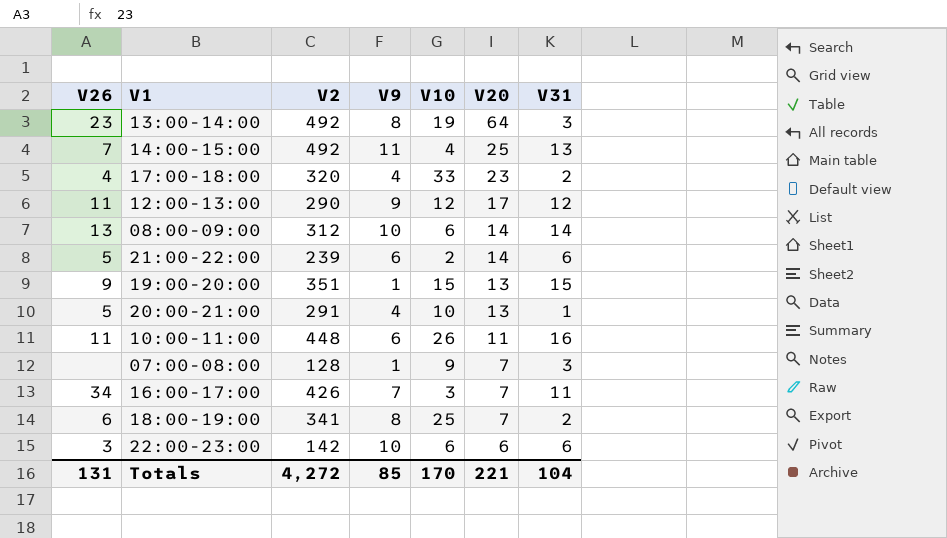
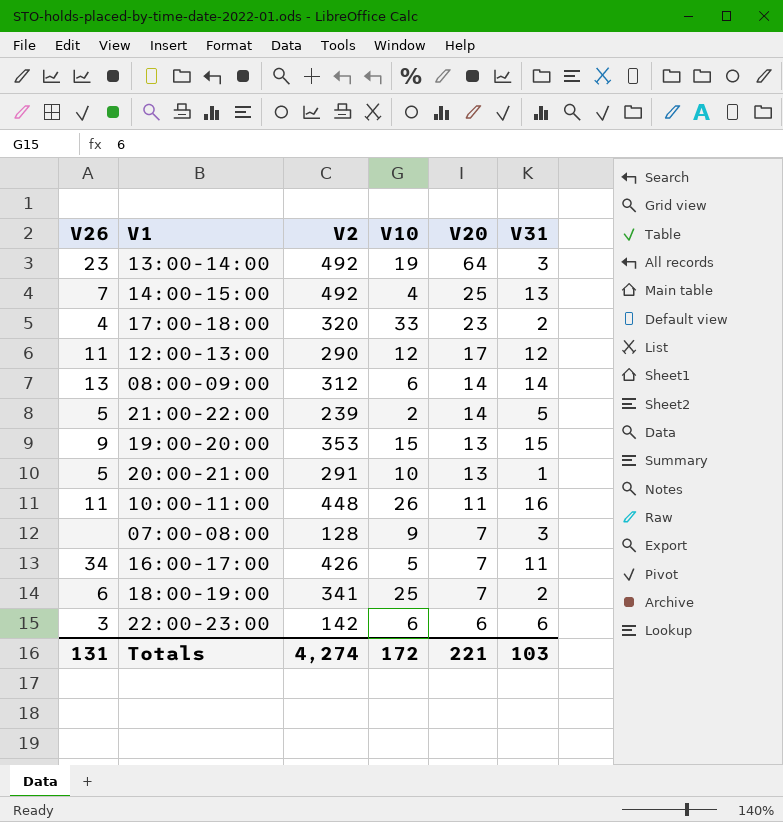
column V9 | position: 4 -> none
21:00-22:00 | V31: 6 -> 5
19:00-20:00 | V2: 351 -> 353
16:00-17:00 | V10: 3 -> 5
Totals | V2: 4,272 -> 4,274
Totals | V10: 170 -> 172
Totals | V31: 104 -> 103

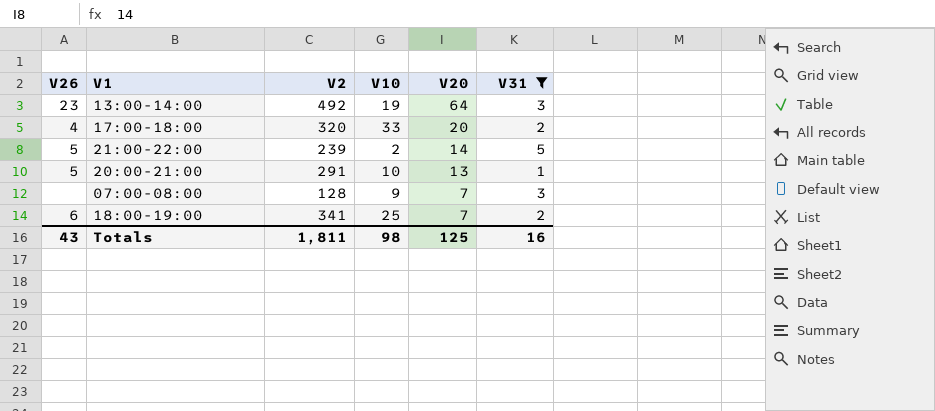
filter: none -> V31 <= 5
17:00-18:00 | V20: 23 -> 20
Totals | V26: 131 -> 43
Totals | V2: 4,274 -> 1,811
Totals | V10: 172 -> 98
Totals | V20: 221 -> 125
Totals | V31: 103 -> 16

